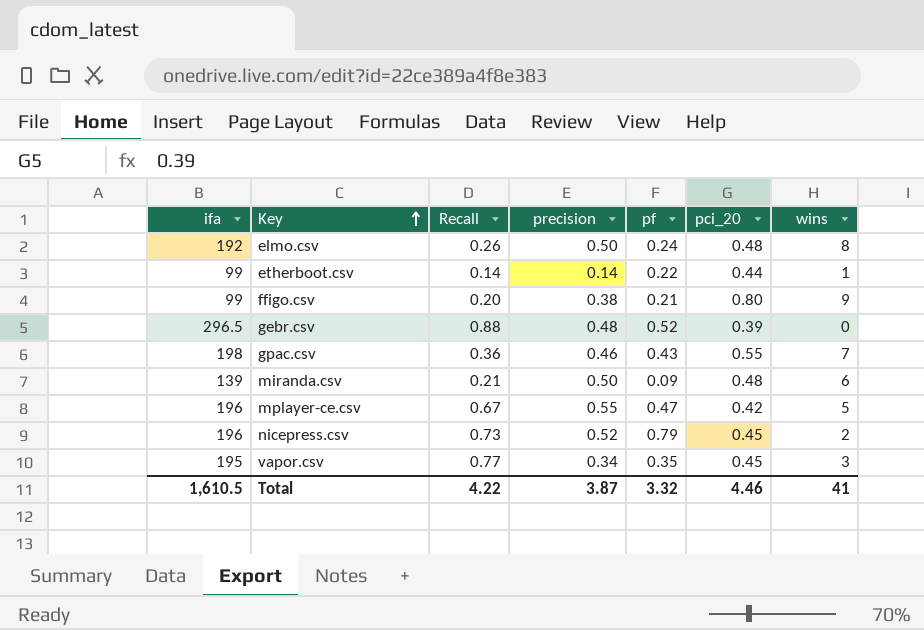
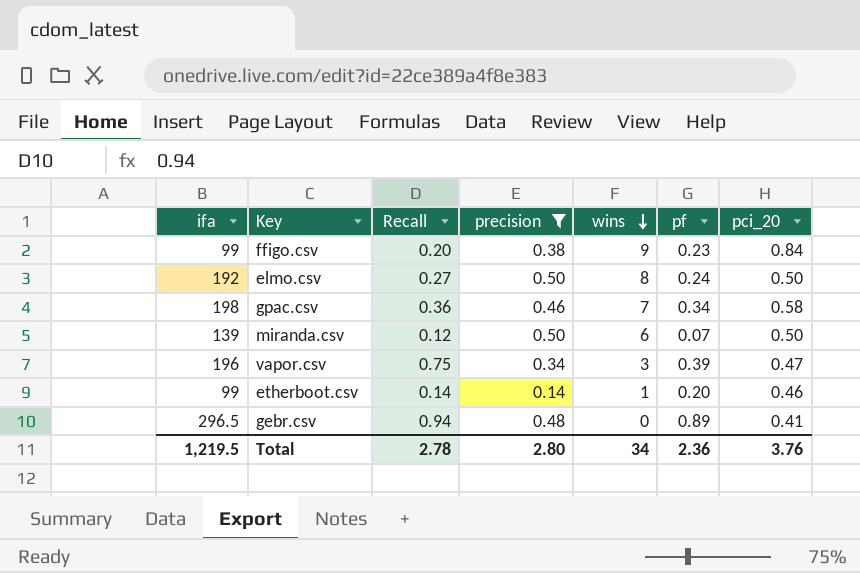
filter: none -> precision <= 0.50
row order: Key ascending -> wins descending
column wins | position: 7 -> 5
ffigo.csv | pf: 0.21 -> 0.23
ffigo.csv | pci_20: 0.80 -> 0.84
elmo.csv | Recall: 0.26 -> 0.27
elmo.csv | pci_20: 0.48 -> 0.50
gpac.csv | pf: 0.43 -> 0.34
gpac.csv | pci_20: 0.55 -> 0.58
miranda.csv | Recall: 0.21 -> 0.12
miranda.csv | pf: 0.09 -> 0.07
miranda.csv | pci_20: 0.48 -> 0.50
vapor.csv | ifa: 195 -> 196
vapor.csv | Recall: 0.77 -> 0.75
vapor.csv | pf: 0.35 -> 0.39
vapor.csv | pci_20: 0.45 -> 0.47
etherboot.csv | pf: 0.22 -> 0.20
etherboot.csv | pci_20: 0.44 -> 0.46
gebr.csv | Recall: 0.88 -> 0.94
gebr.csv | pf: 0.52 -> 0.89
gebr.csv | pci_20: 0.39 -> 0.41
Total | ifa: 1,610.5 -> 1,219.5
Total | Recall: 4.22 -> 2.78
Total | precision: 3.87 -> 2.80
Total | wins: 41 -> 34
Total | pf: 3.32 -> 2.36
Total | pci_20: 4.46 -> 3.76

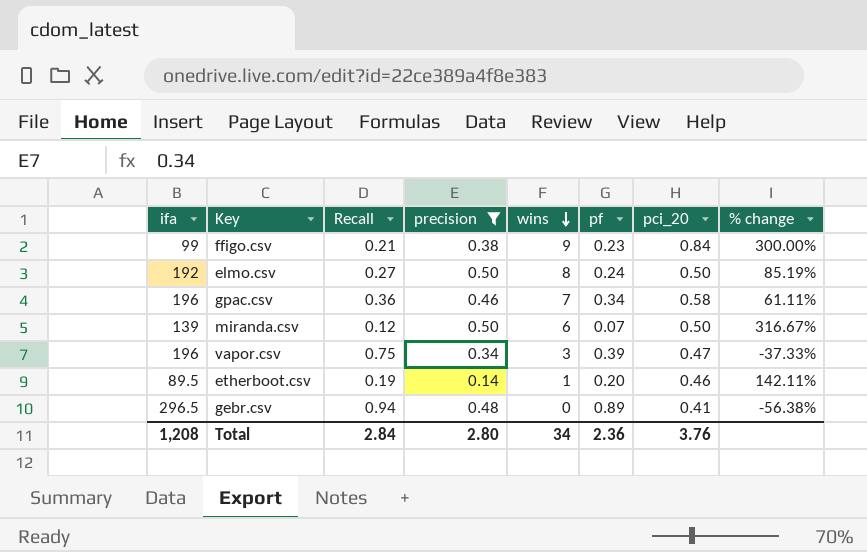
column % change | formula: none -> ([pci_20] - [Recall]) / [Recall]
ffigo.csv | Recall: 0.20 -> 0.21
gpac.csv | ifa: 198 -> 196
etherboot.csv | ifa: 99 -> 89.5
etherboot.csv | Recall: 0.14 -> 0.19
Total | ifa: 1,219.5 -> 1,208
Total | Recall: 2.78 -> 2.84

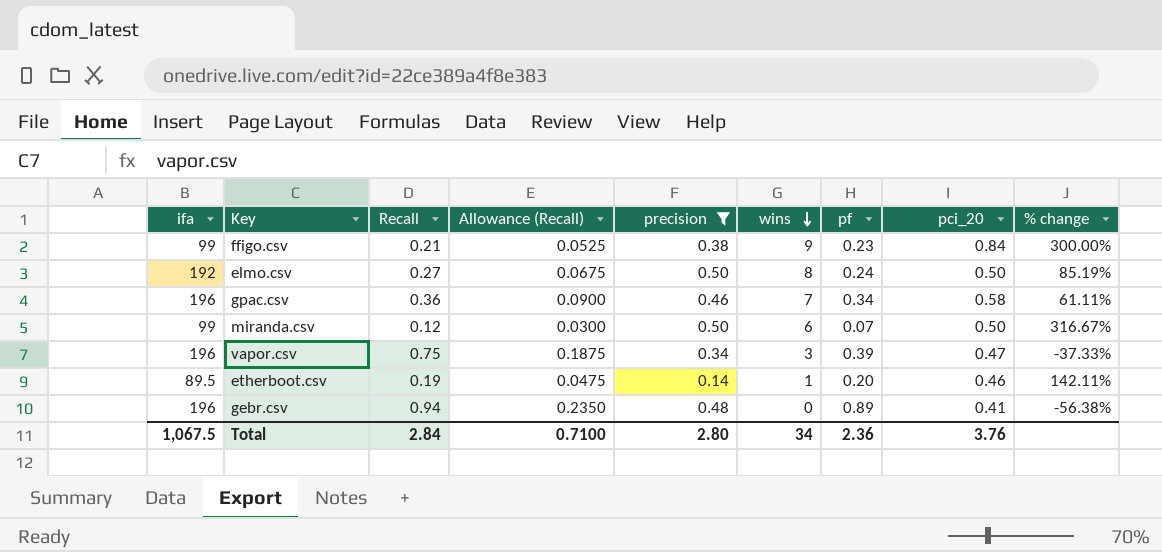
column Allowance (Recall) | formula: none -> [Recall] * 0.25
miranda.csv | ifa: 139 -> 99
gebr.csv | ifa: 296.5 -> 196
Total | ifa: 1,208 -> 1,067.5

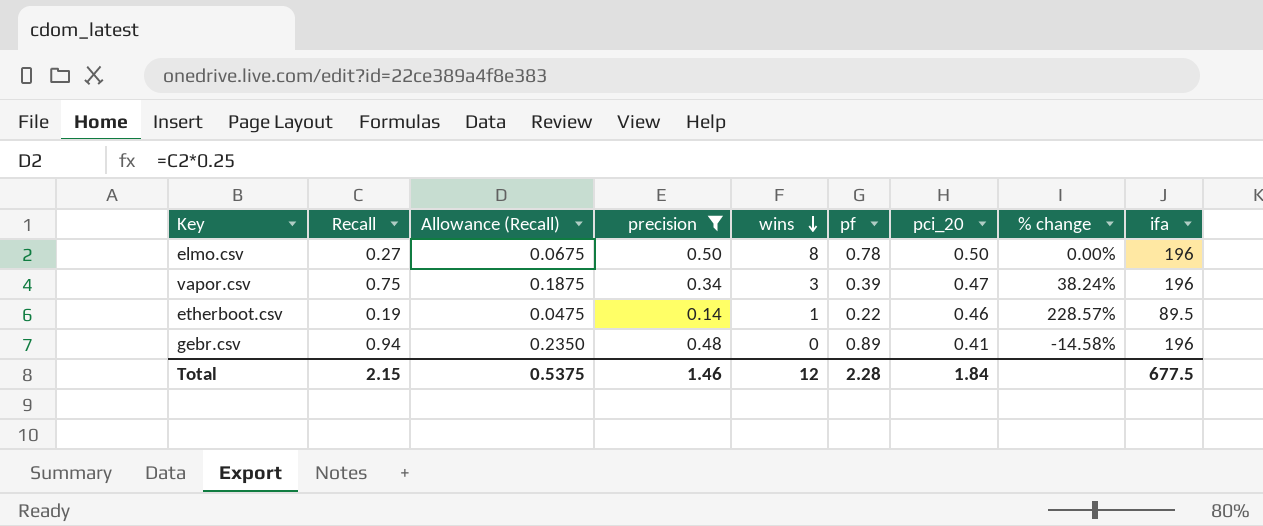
column % change | formula: ([pci_20] - [Recall]) / [Recall] -> ([pci_20] - [precision]) / [precision]
column ifa | position: 1 -> 9
row ffigo.csv: 99 | 0.21 | 0.0525 | 0.38 | 9 | 0.23 | 0.84 | 300.00% -> none
row gpac.csv: 196 | 0.36 | 0.0900 | 0.46 | 7 | 0.34 | 0.58 | 61.11% -> none
row miranda.csv: 99 | 0.12 | 0.0300 | 0.50 | 6 | 0.07 | 0.50 | 316.67% -> none
elmo.csv | pf: 0.24 -> 0.78
elmo.csv | ifa: 192 -> 196
etherboot.csv | pf: 0.20 -> 0.22
Total | Recall: 2.84 -> 2.15
Total | Allowance (Recall): 0.7100 -> 0.5375
Total | precision: 2.80 -> 1.46
Total | wins: 34 -> 12
Total | pf: 2.36 -> 2.28
Total | pci_20: 3.76 -> 1.84
Total | ifa: 1,067.5 -> 677.5

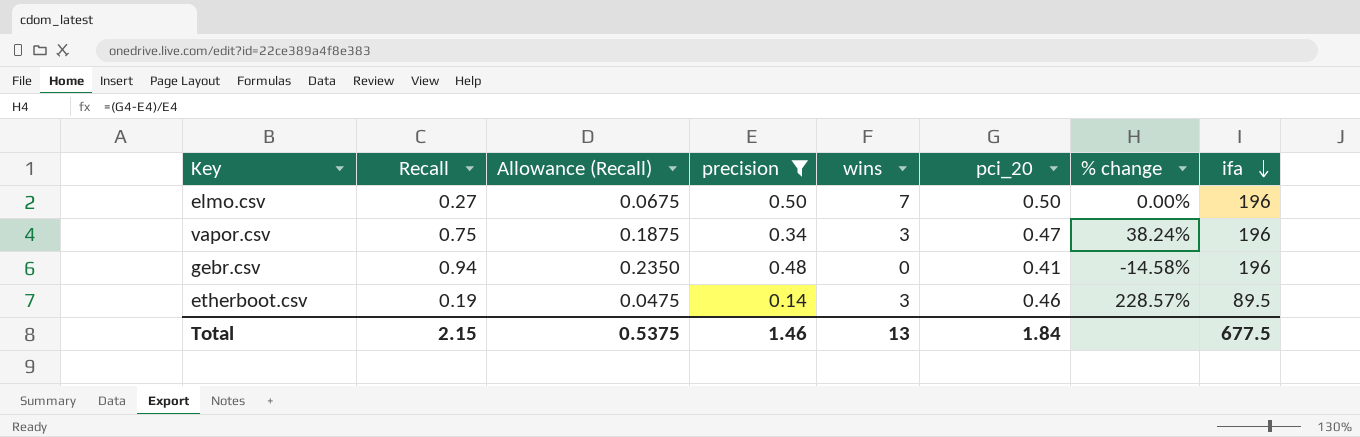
row order: wins descending -> ifa descending
column pf | position: 6 -> none
elmo.csv | wins: 8 -> 7
etherboot.csv | wins: 1 -> 3
Total | wins: 12 -> 13

